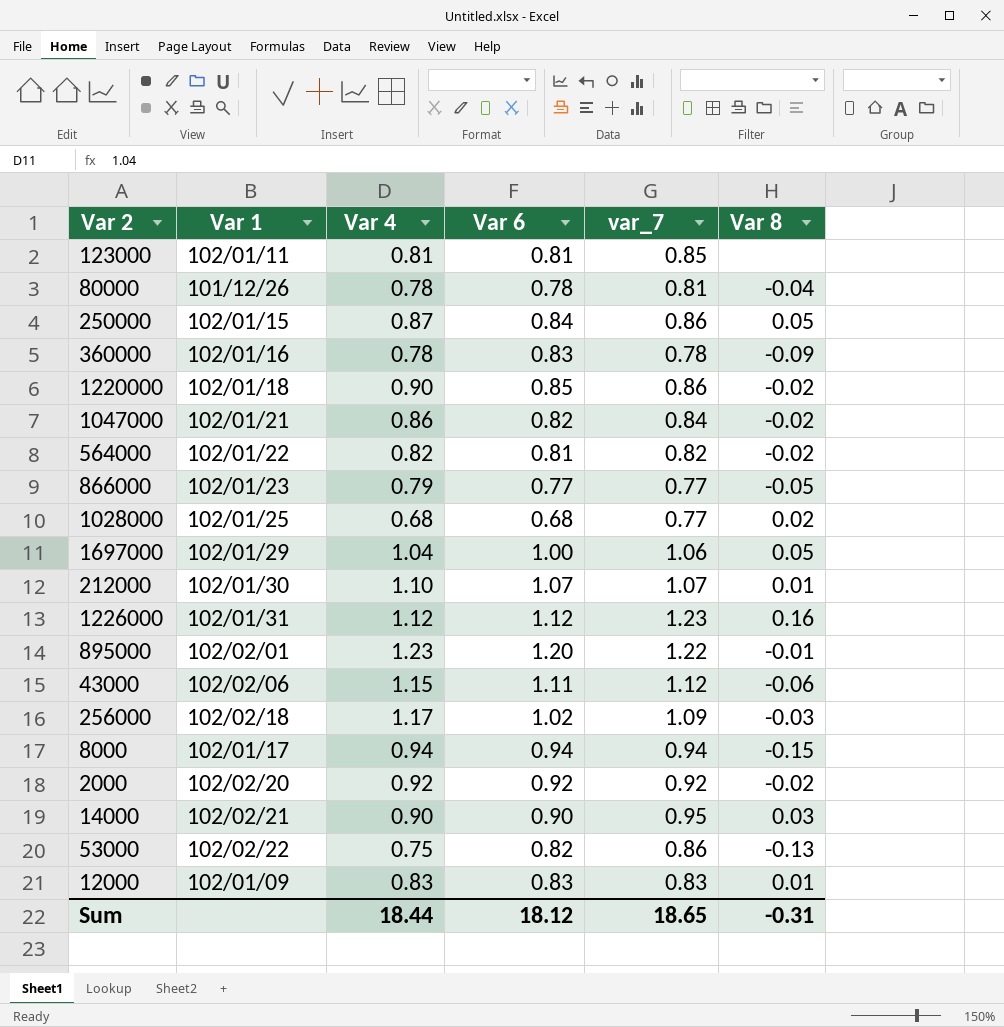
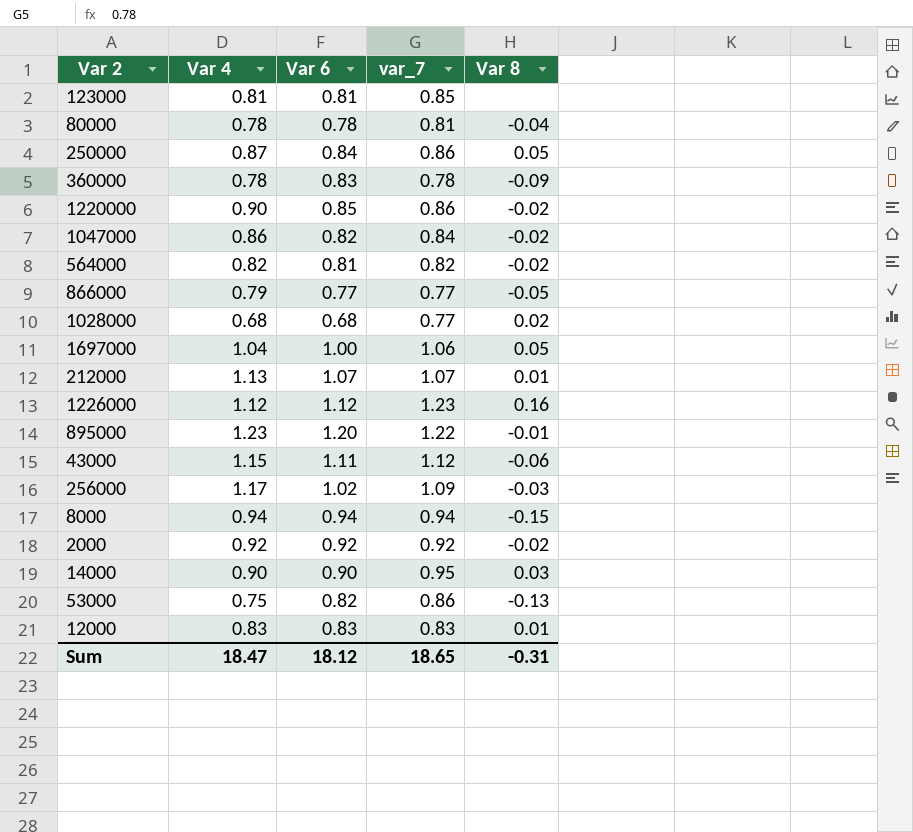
column Var 1 | position: 2 -> none
212000 | Var 4: 1.10 -> 1.13
Sum | Var 4: 18.44 -> 18.47

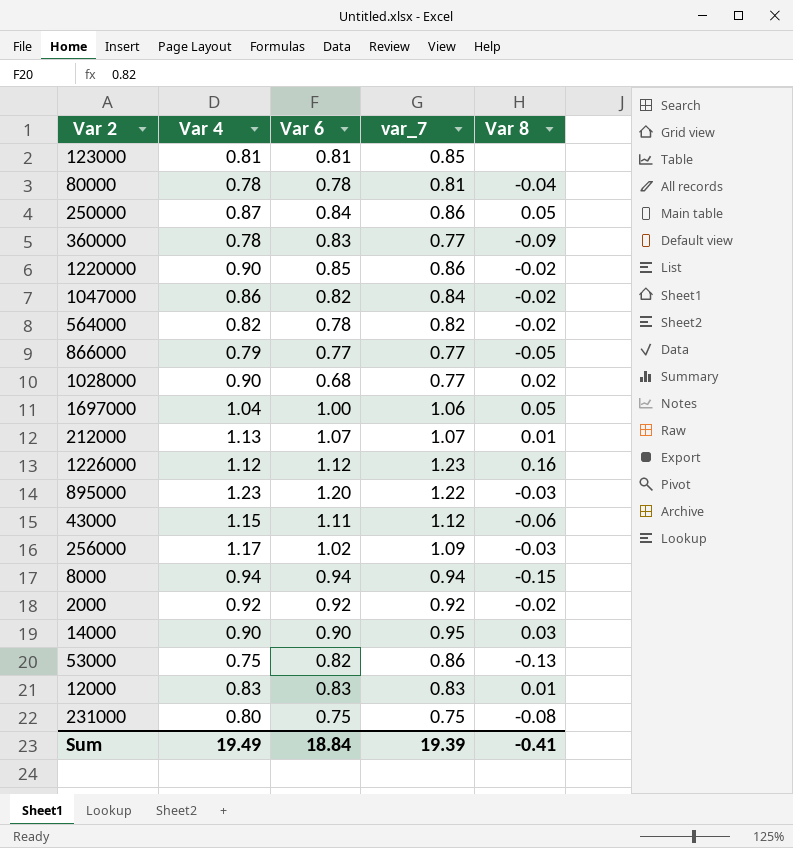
360000 | var_7: 0.78 -> 0.77
564000 | Var 6: 0.81 -> 0.78
1028000 | Var 4: 0.68 -> 0.90
895000 | Var 8: -0.01 -> -0.03
row 231000: none -> 0.80 | 0.75 | 0.75 | -0.08
Sum | Var 4: 18.47 -> 19.49
Sum | Var 6: 18.12 -> 18.84
Sum | var_7: 18.65 -> 19.39
Sum | Var 8: -0.31 -> -0.41

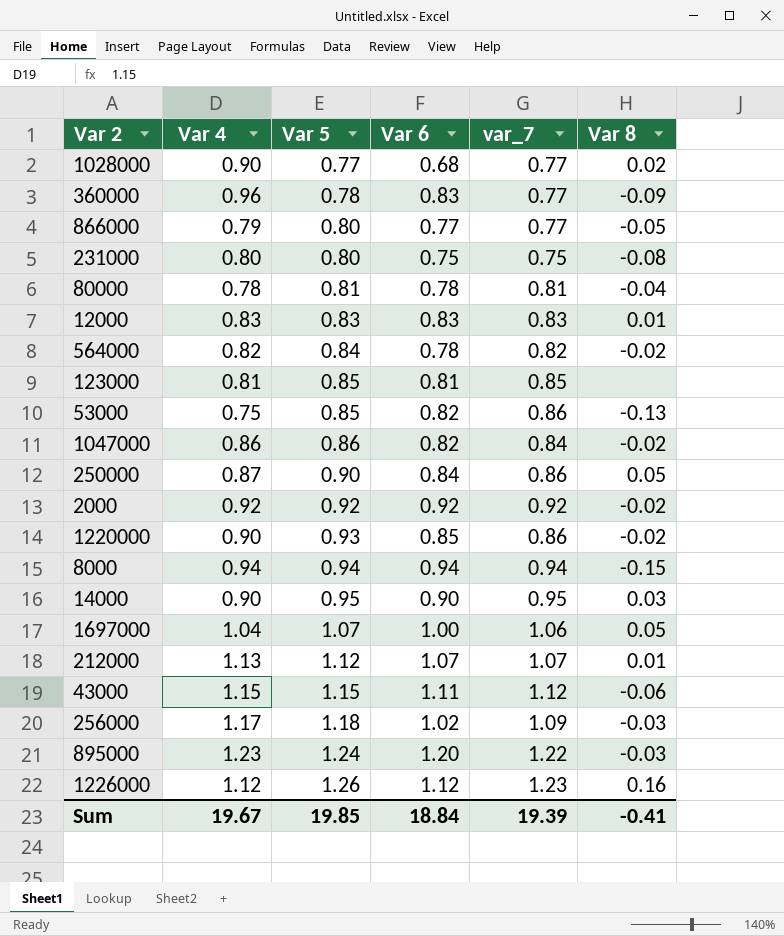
row order: none -> Var 5 ascending
column Var 5 | position: none -> 3
360000 | Var 4: 0.78 -> 0.96
Sum | Var 4: 19.49 -> 19.67

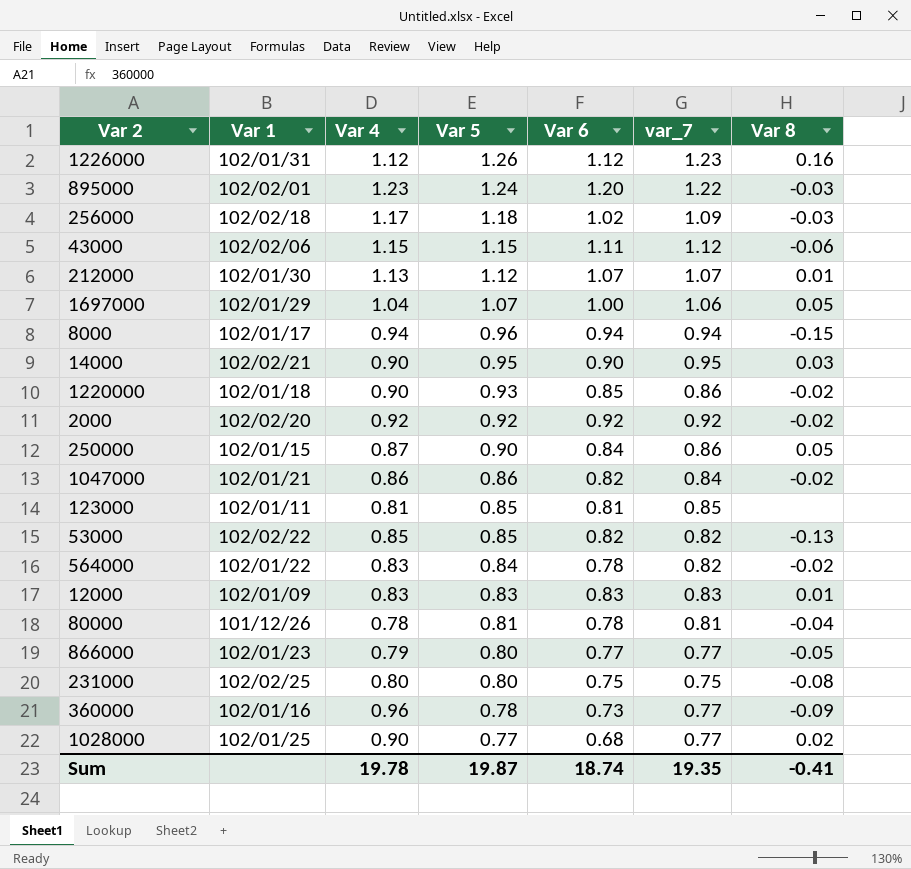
row order: Var 5 ascending -> Var 5 descending
column Var 1 | position: none -> 2
8000 | Var 5: 0.94 -> 0.96
53000 | Var 4: 0.75 -> 0.85
53000 | var_7: 0.86 -> 0.82
564000 | Var 4: 0.82 -> 0.83
360000 | Var 6: 0.83 -> 0.73
Sum | Var 4: 19.67 -> 19.78
Sum | Var 5: 19.85 -> 19.87
Sum | Var 6: 18.84 -> 18.74
Sum | var_7: 19.39 -> 19.35

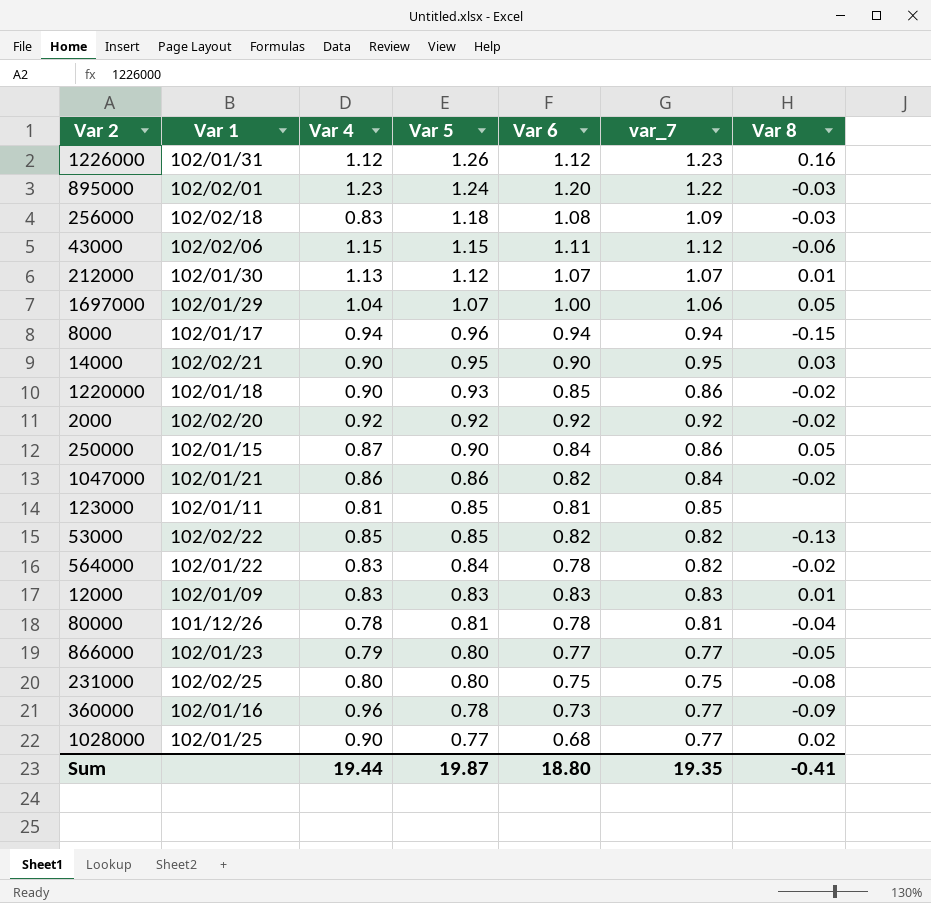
256000 | Var 4: 1.17 -> 0.83
256000 | Var 6: 1.02 -> 1.08
Sum | Var 4: 19.78 -> 19.44
Sum | Var 6: 18.74 -> 18.80

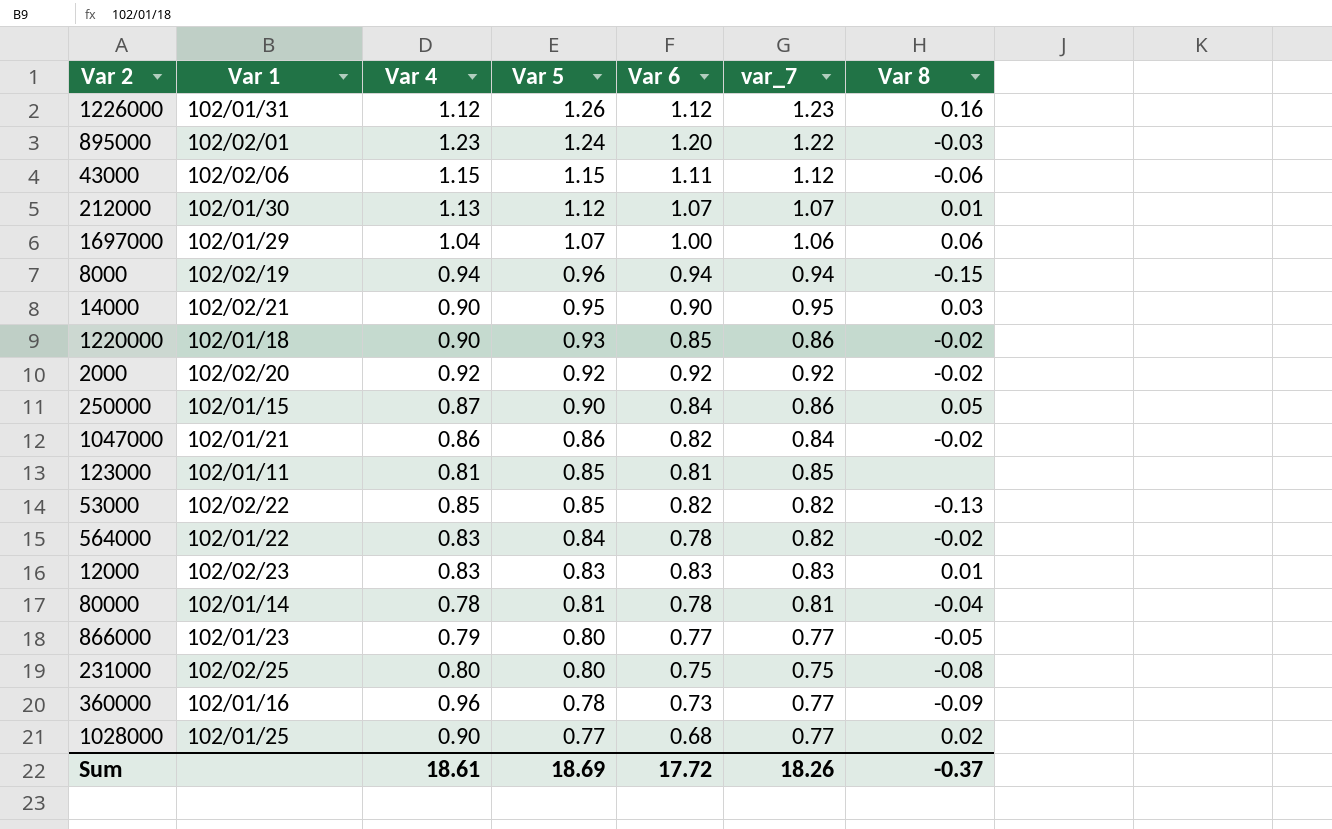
row 256000: 102/02/18 | 0.83 | 1.18 | 1.08 | 1.09 | -0.03 -> none
1697000 | Var 8: 0.05 -> 0.06
8000 | Var 1: 102/01/17 -> 102/02/19
12000 | Var 1: 102/01/09 -> 102/02/23
80000 | Var 1: 101/12/26 -> 102/01/14
Sum | Var 4: 19.44 -> 18.61
Sum | Var 5: 19.87 -> 18.69
Sum | Var 6: 18.80 -> 17.72
Sum | var_7: 19.35 -> 18.26
Sum | Var 8: -0.41 -> -0.37

